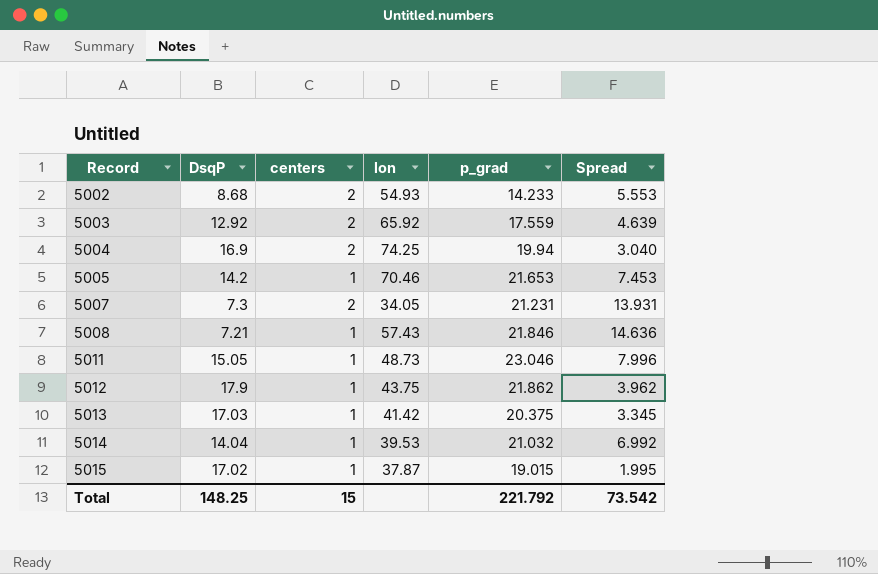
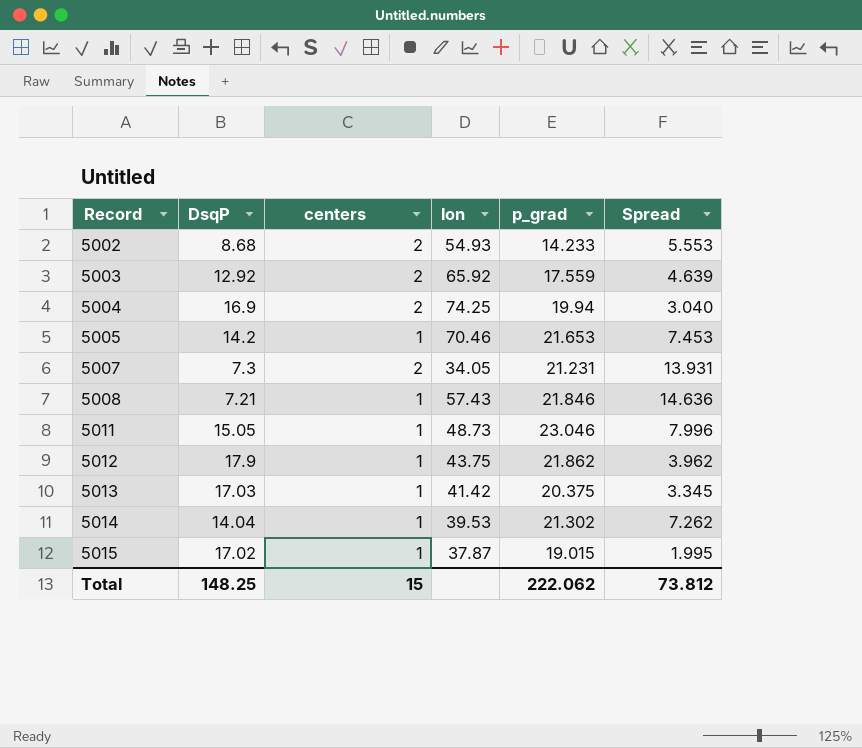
5014 | p_grad: 21.032 -> 21.302
5014 | Spread: 6.992 -> 7.262
Total | p_grad: 221.792 -> 222.062
Total | Spread: 73.542 -> 73.812

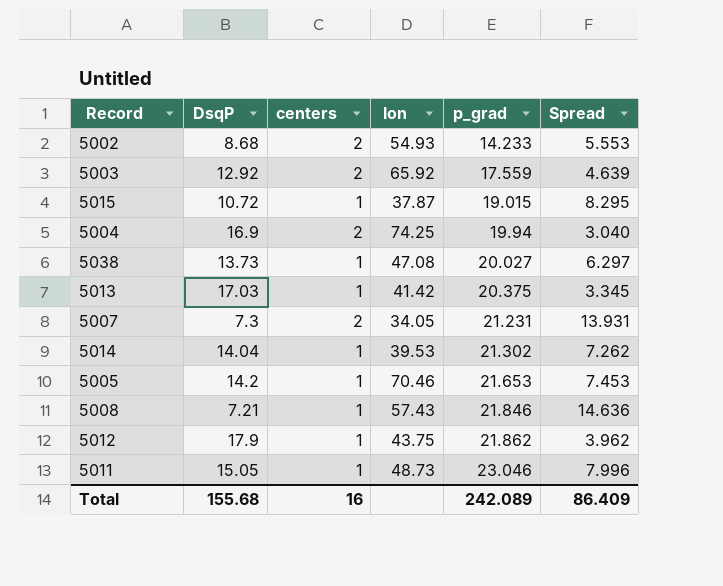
row order: Record ascending -> p_grad ascending
5015 | DsqP: 17.02 -> 10.72
5015 | Spread: 1.995 -> 8.295
row 5038: none -> 13.73 | 1 | 47.08 | 20.027 | 6.297
Total | DsqP: 148.25 -> 155.68
Total | centers: 15 -> 16
Total | p_grad: 222.062 -> 242.089
Total | Spread: 73.812 -> 86.409

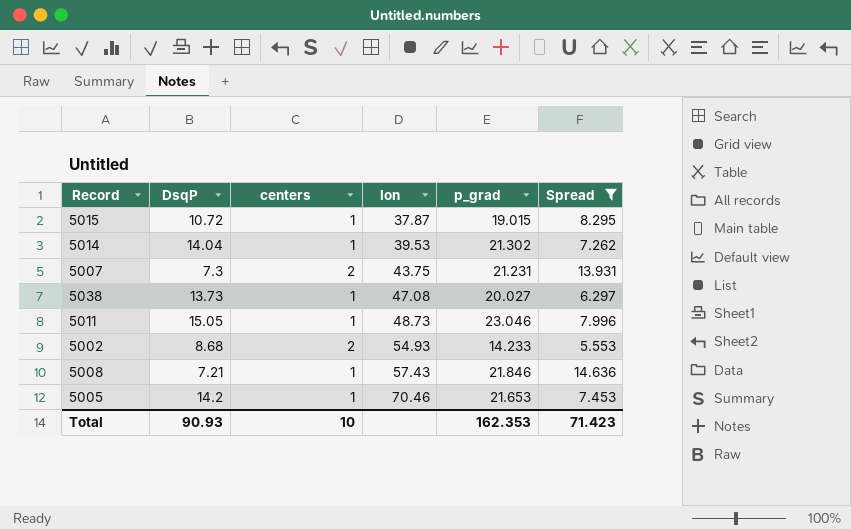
filter: none -> Spread >= 5.553
row order: p_grad ascending -> lon ascending
5007 | lon: 34.05 -> 43.75
Total | DsqP: 155.68 -> 90.93
Total | centers: 16 -> 10
Total | p_grad: 242.089 -> 162.353
Total | Spread: 86.409 -> 71.423

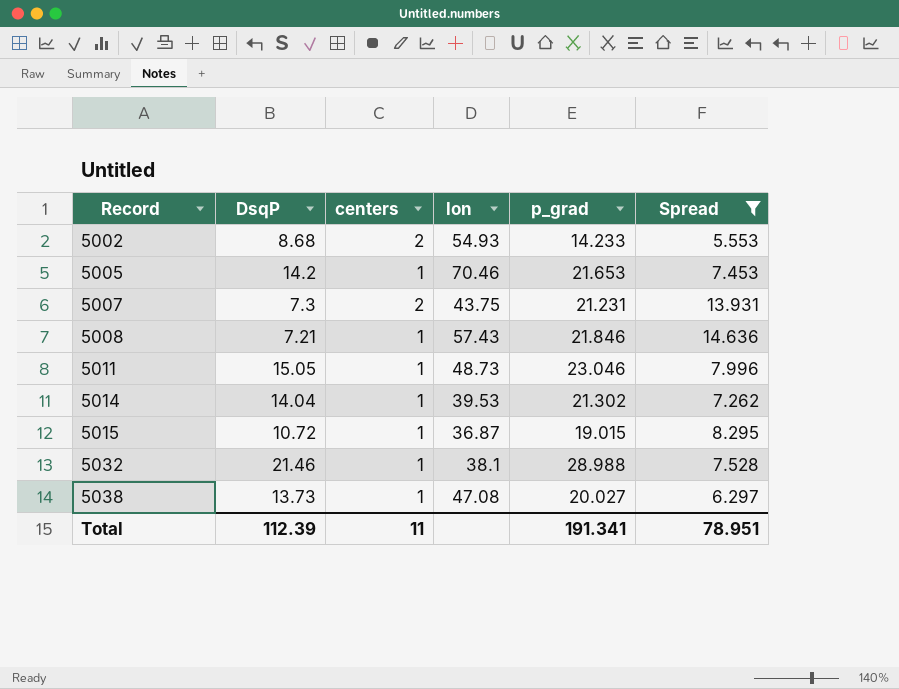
row order: lon ascending -> Record ascending
5015 | lon: 37.87 -> 36.87
row 5032: none -> 21.46 | 1 | 38.1 | 28.988 | 7.528
Total | DsqP: 90.93 -> 112.39
Total | centers: 10 -> 11
Total | p_grad: 162.353 -> 191.341
Total | Spread: 71.423 -> 78.951

